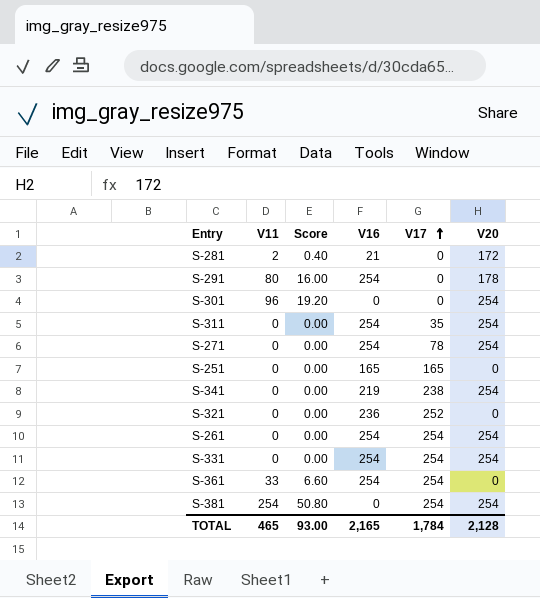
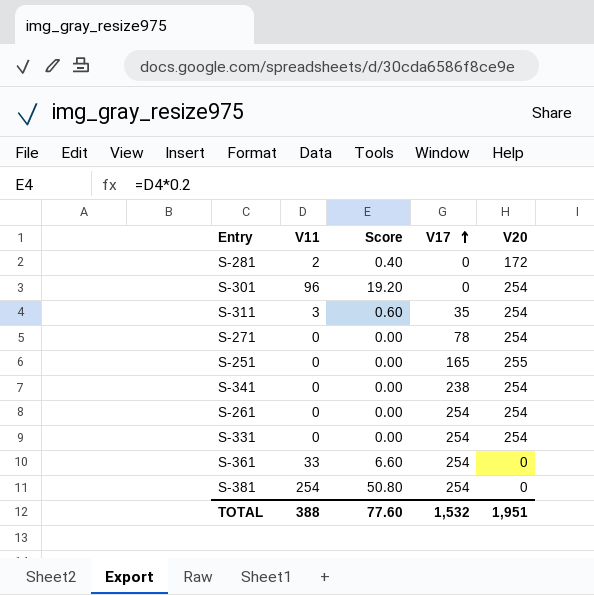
column V16 | position: 4 -> none
row S-291: 80 | 16.00 | 254 | 0 | 178 -> none
row S-321: 0 | 0.00 | 236 | 252 | 0 -> none
S-311 | V11: 0 -> 3
S-311 | Score: 0.00 -> 0.60
S-251 | V20: 0 -> 255
S-381 | V20: 254 -> 0
TOTAL | V11: 465 -> 388
TOTAL | Score: 93.00 -> 77.60
TOTAL | V17: 1,784 -> 1,532
TOTAL | V20: 2,128 -> 1,951

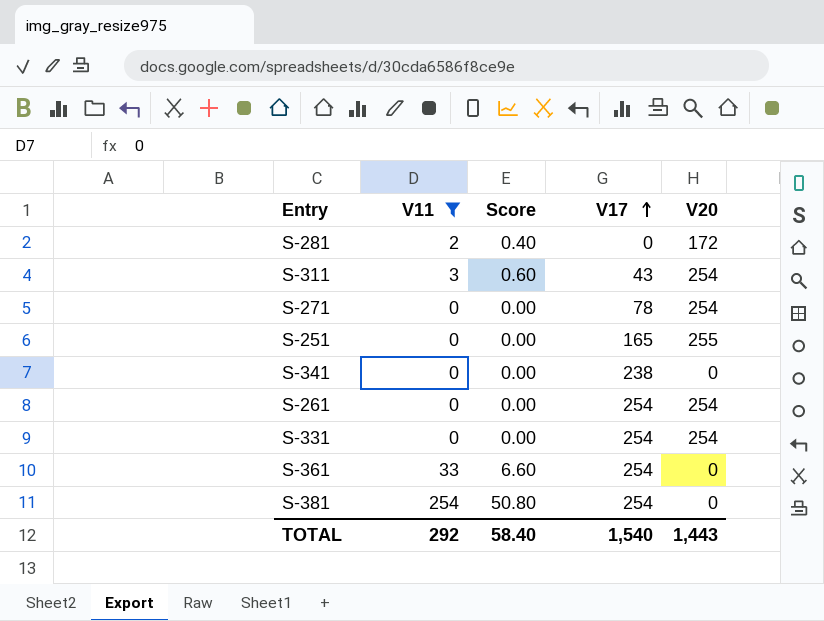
filter: none -> V11 != 96
S-311 | V17: 35 -> 43
S-341 | V20: 254 -> 0
TOTAL | V11: 388 -> 292
TOTAL | Score: 77.60 -> 58.40
TOTAL | V17: 1,532 -> 1,540
TOTAL | V20: 1,951 -> 1,443

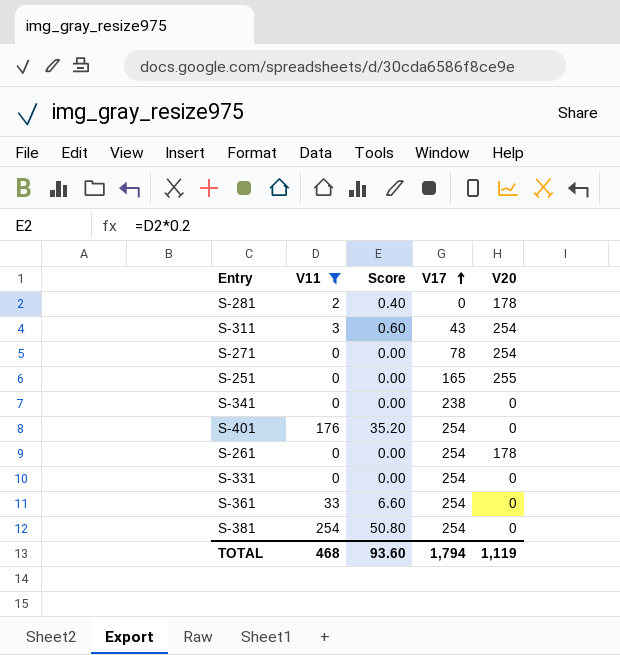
S-281 | V20: 172 -> 178
row S-401: none -> 176 | 35.20 | 254 | 0
S-261 | V20: 254 -> 178
S-331 | V20: 254 -> 0
TOTAL | V11: 292 -> 468
TOTAL | Score: 58.40 -> 93.60
TOTAL | V17: 1,540 -> 1,794
TOTAL | V20: 1,443 -> 1,119

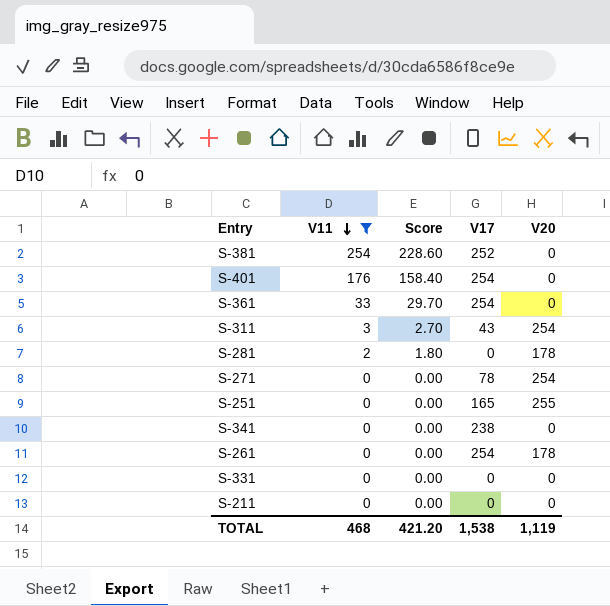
row order: V17 ascending -> V11 descending
column Score | formula: [V11] * 0.2 -> [V11] * 0.9
S-381 | V17: 254 -> 252
S-331 | V17: 254 -> 0
row S-211: none -> 0 | 0.00 | 0 | 0
TOTAL | Score: 93.60 -> 421.20
TOTAL | V17: 1,794 -> 1,538

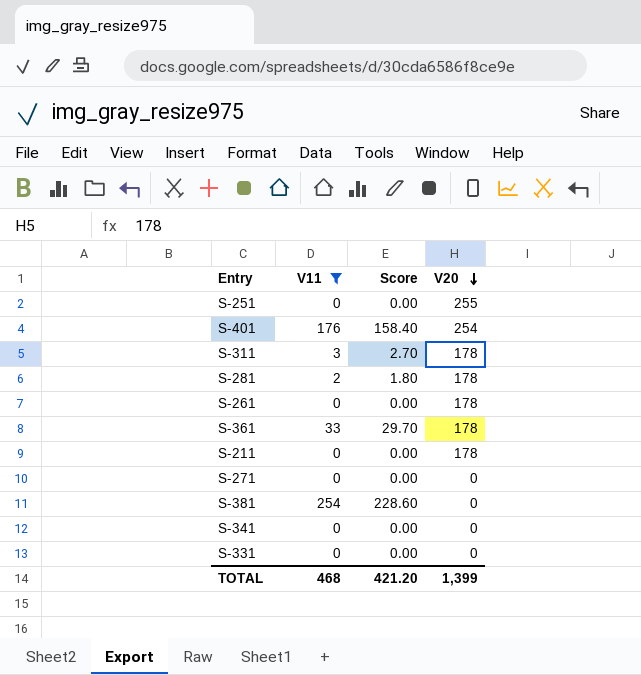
row order: V11 descending -> V20 descending
column V17 | position: 4 -> none
S-401 | V20: 0 -> 254
S-311 | V20: 254 -> 178
S-361 | V20: 0 -> 178
S-211 | V20: 0 -> 178
S-271 | V20: 254 -> 0
TOTAL | V20: 1,119 -> 1,399

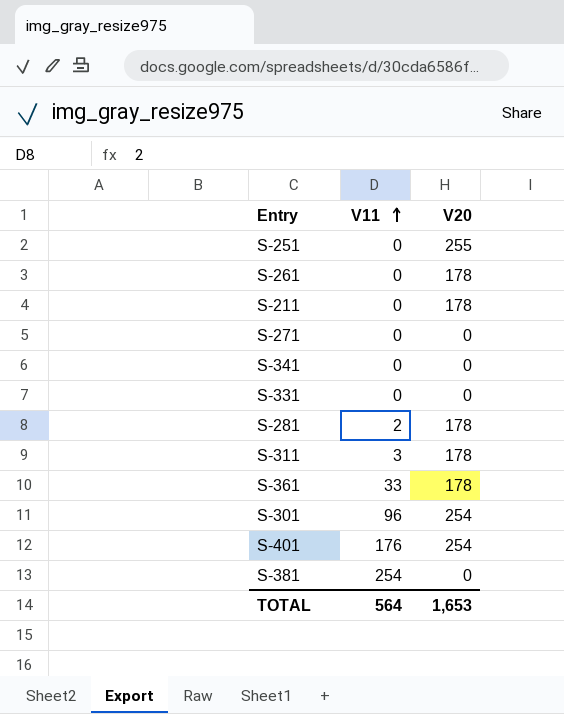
filter: V11 != 96 -> none
row order: V20 descending -> V11 ascending
column Score | formula: [V11] * 0.9 -> none
TOTAL | V11: 468 -> 564
TOTAL | V20: 1,399 -> 1,653

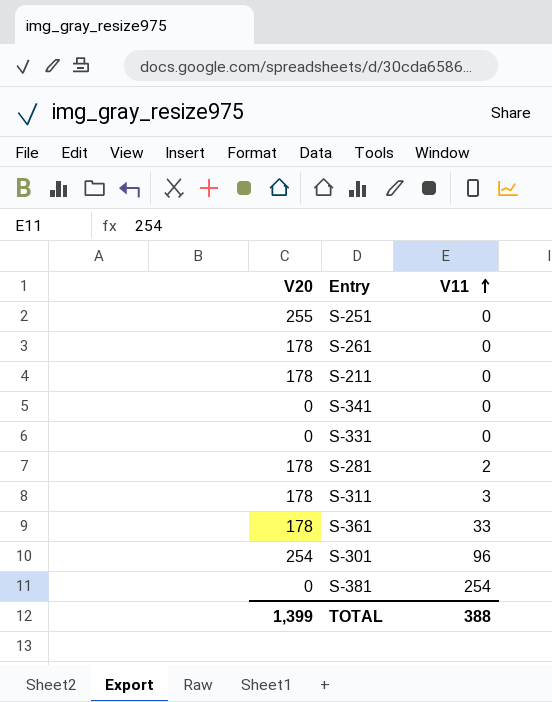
column V20 | position: 3 -> 1
row S-271: 0 | 0 -> none
row S-401: 176 | 254 -> none
TOTAL | V20: 1,653 -> 1,399
TOTAL | V11: 564 -> 388

